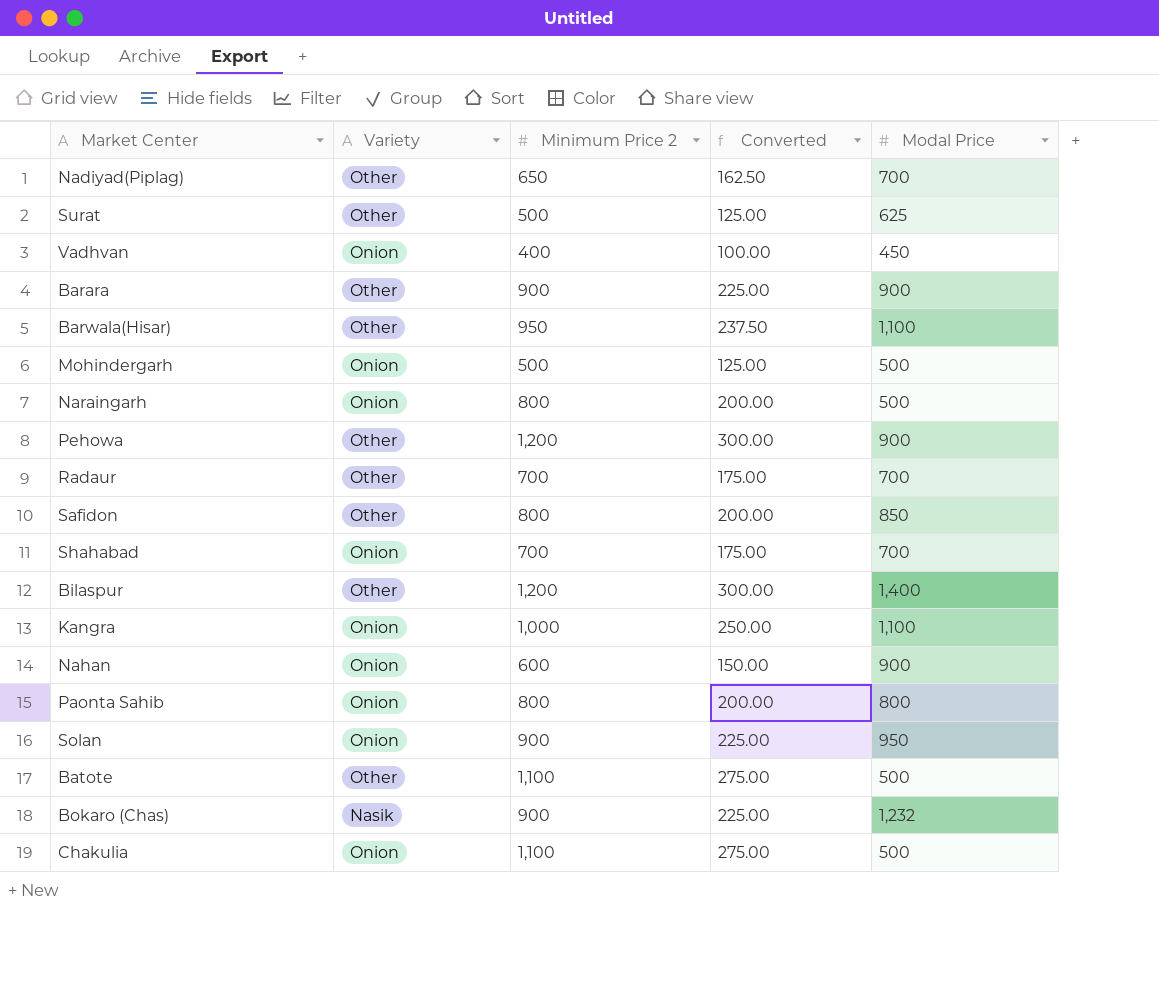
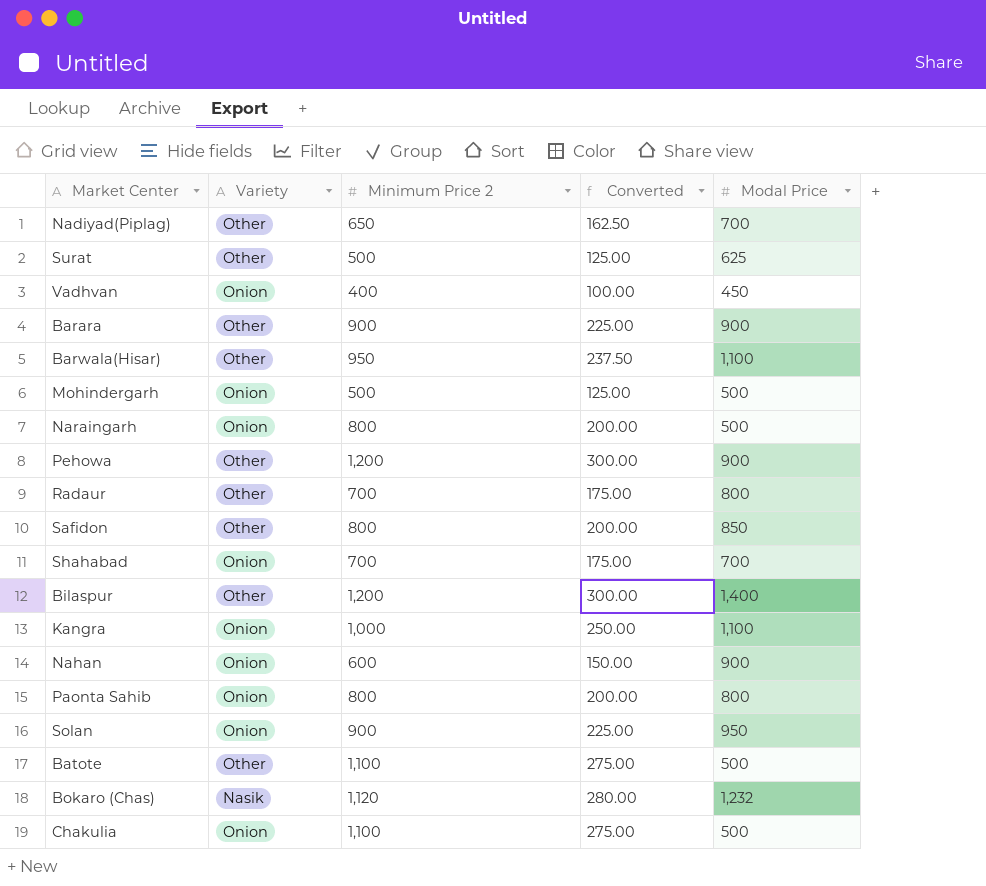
Radaur | Modal Price: 700 -> 800
Bokaro (Chas) | Minimum Price 2: 900 -> 1,120
Bokaro (Chas) | Converted: 225.00 -> 280.00

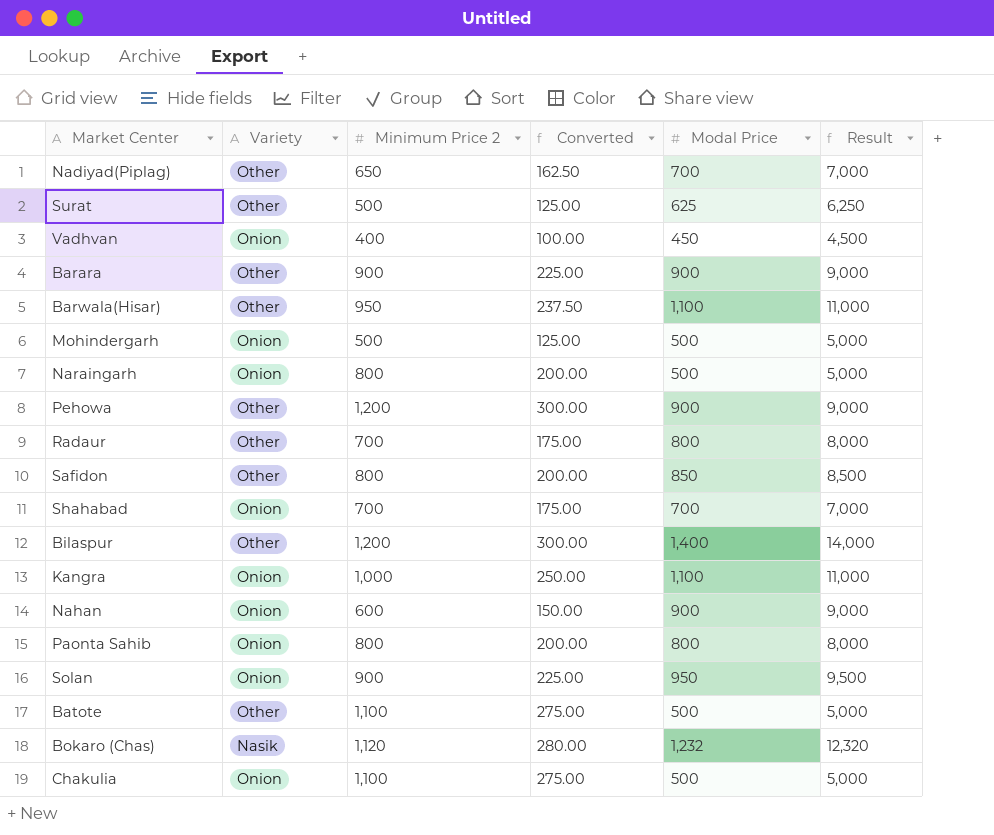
column Result | formula: none -> [Modal Price] * 10

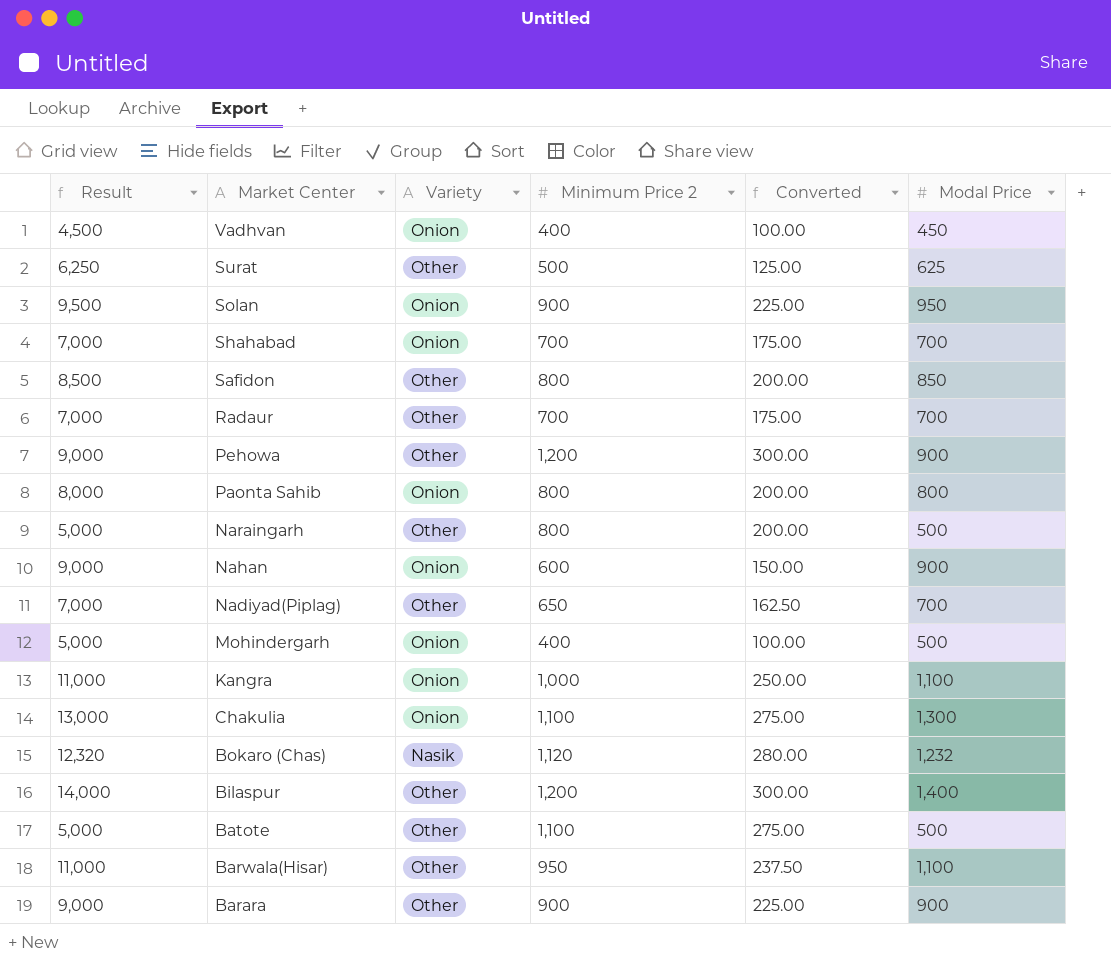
row order: none -> Market Center descending
column Result | position: 6 -> 1
Radaur | Result: 8,000 -> 7,000
Radaur | Modal Price: 800 -> 700
Naraingarh | Variety: Onion -> Other
Mohindergarh | Minimum Price 2: 500 -> 400
Mohindergarh | Converted: 125.00 -> 100.00
Chakulia | Result: 5,000 -> 13,000
Chakulia | Modal Price: 500 -> 1,300

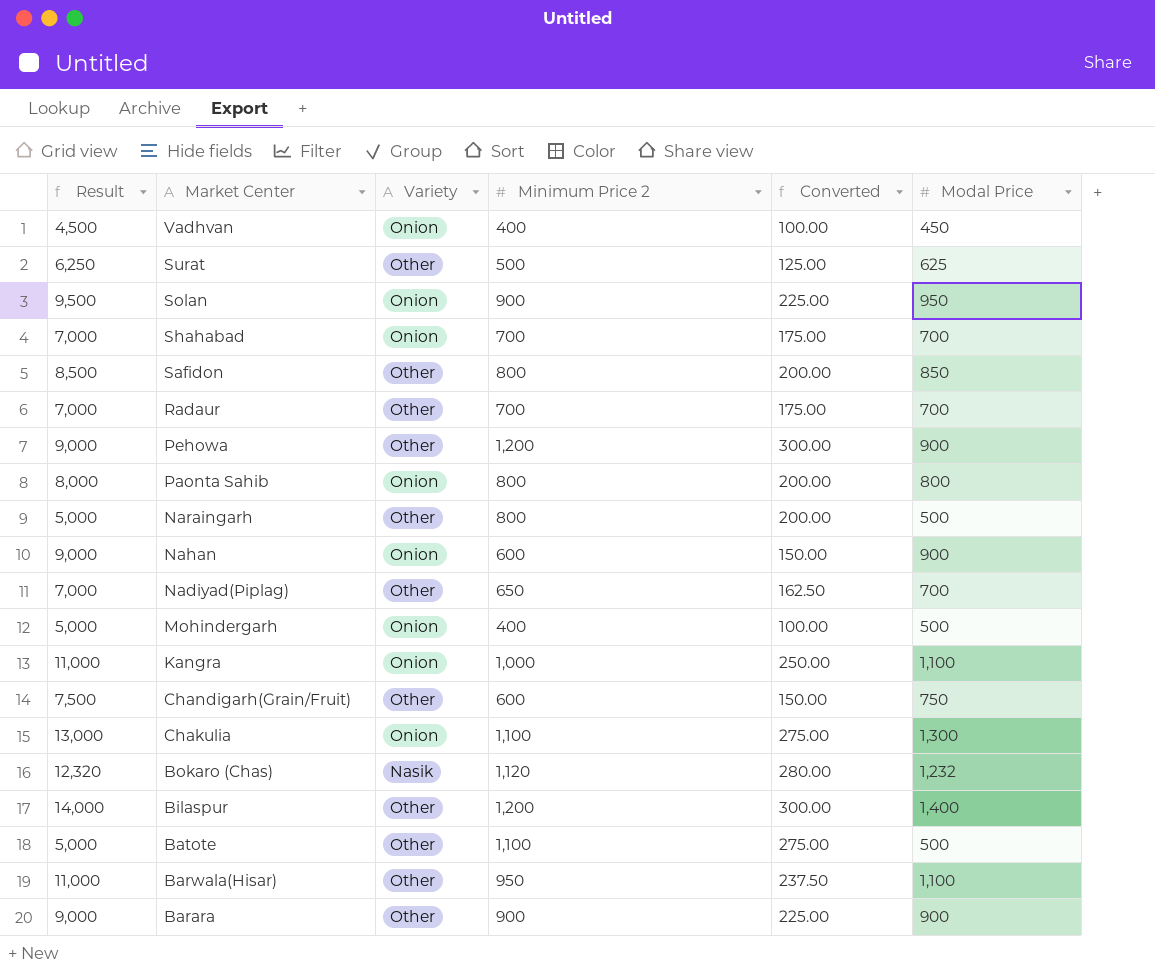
row Chandigarh(Grain/Fruit): none -> 7,500 | Other | 600 | 150.00 | 750

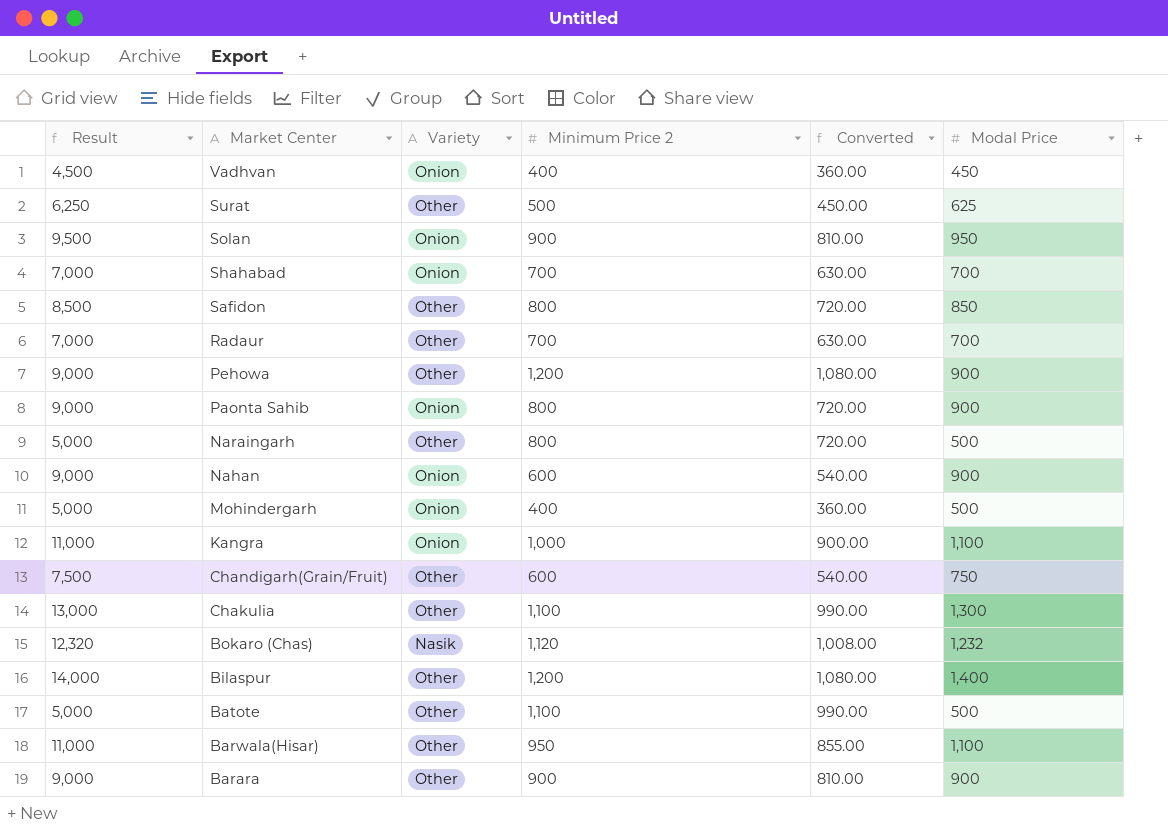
column Converted | formula: [Minimum Price 2] * 0.25 -> [Minimum Price 2] * 0.9
row Nadiyad(Piplag): 7,000 | Other | 650 | 162.50 | 700 -> none
Paonta Sahib | Result: 8,000 -> 9,000
Paonta Sahib | Modal Price: 800 -> 900
Chakulia | Variety: Onion -> Other

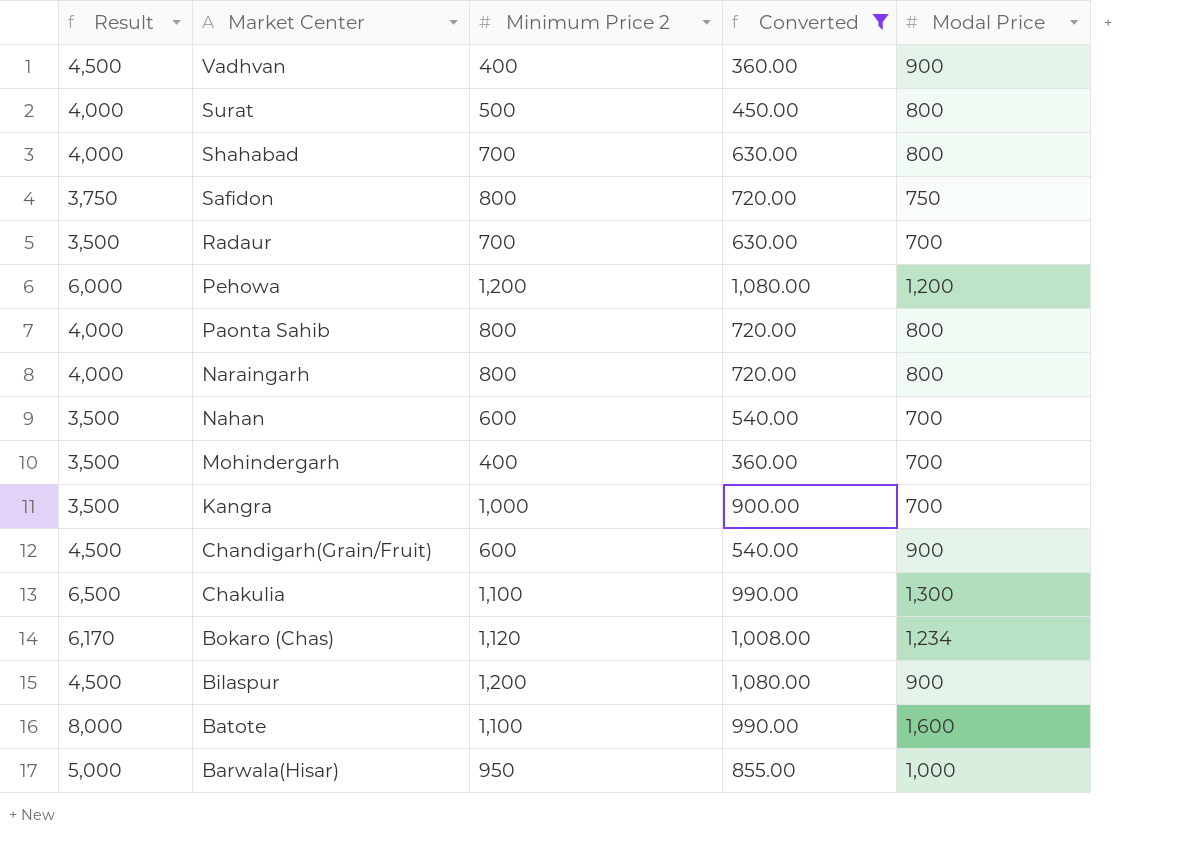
filter: none -> Converted != 810.00
column Variety | position: 3 -> none
column Result | formula: [Modal Price] * 10 -> [Modal Price] * 5
Vadhvan | Modal Price: 450 -> 900
Surat | Modal Price: 625 -> 800
Shahabad | Modal Price: 700 -> 800
Safidon | Modal Price: 850 -> 750
Pehowa | Modal Price: 900 -> 1,200
Paonta Sahib | Modal Price: 900 -> 800
Naraingarh | Modal Price: 500 -> 800
Nahan | Modal Price: 900 -> 700
Mohindergarh | Modal Price: 500 -> 700
Kangra | Modal Price: 1,100 -> 700
Chandigarh(Grain/Fruit) | Modal Price: 750 -> 900
Bokaro (Chas) | Modal Price: 1,232 -> 1,234
Bilaspur | Modal Price: 1,400 -> 900
Batote | Modal Price: 500 -> 1,600
Barwala(Hisar) | Modal Price: 1,100 -> 1,000

